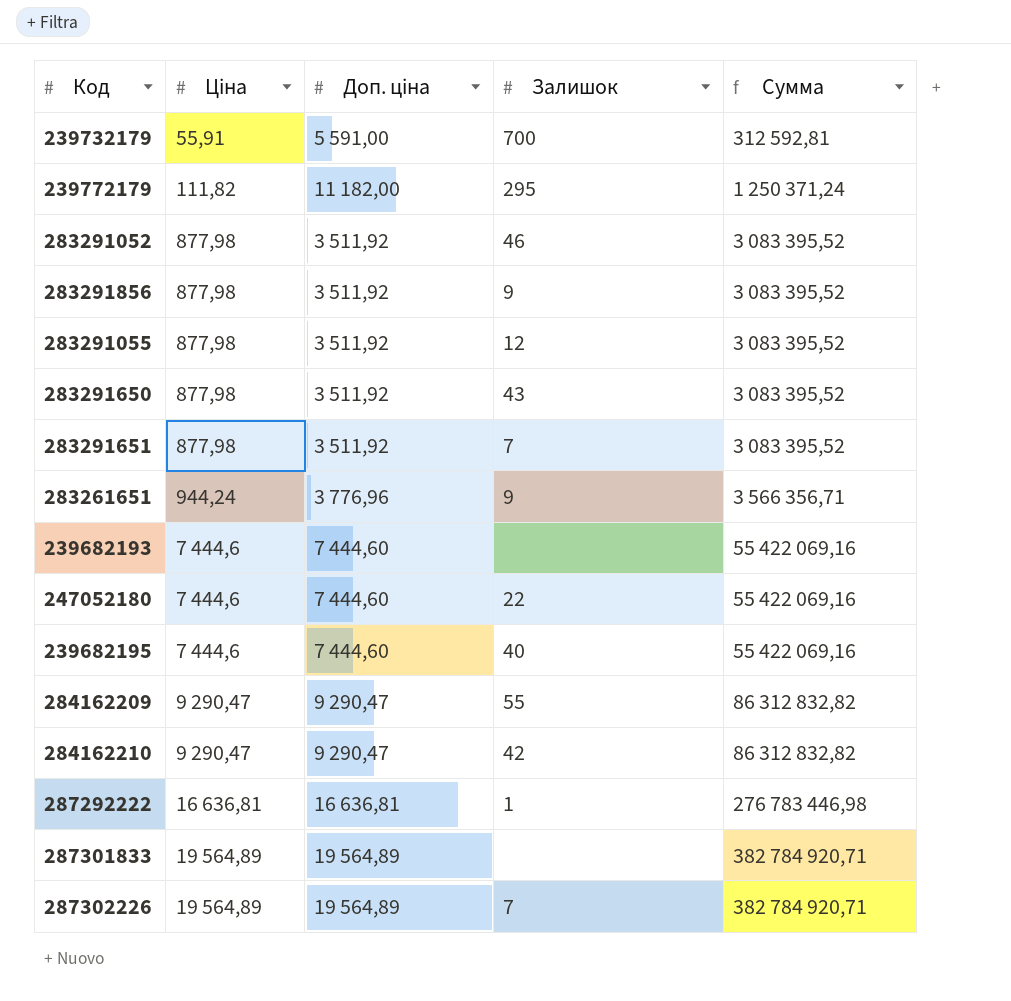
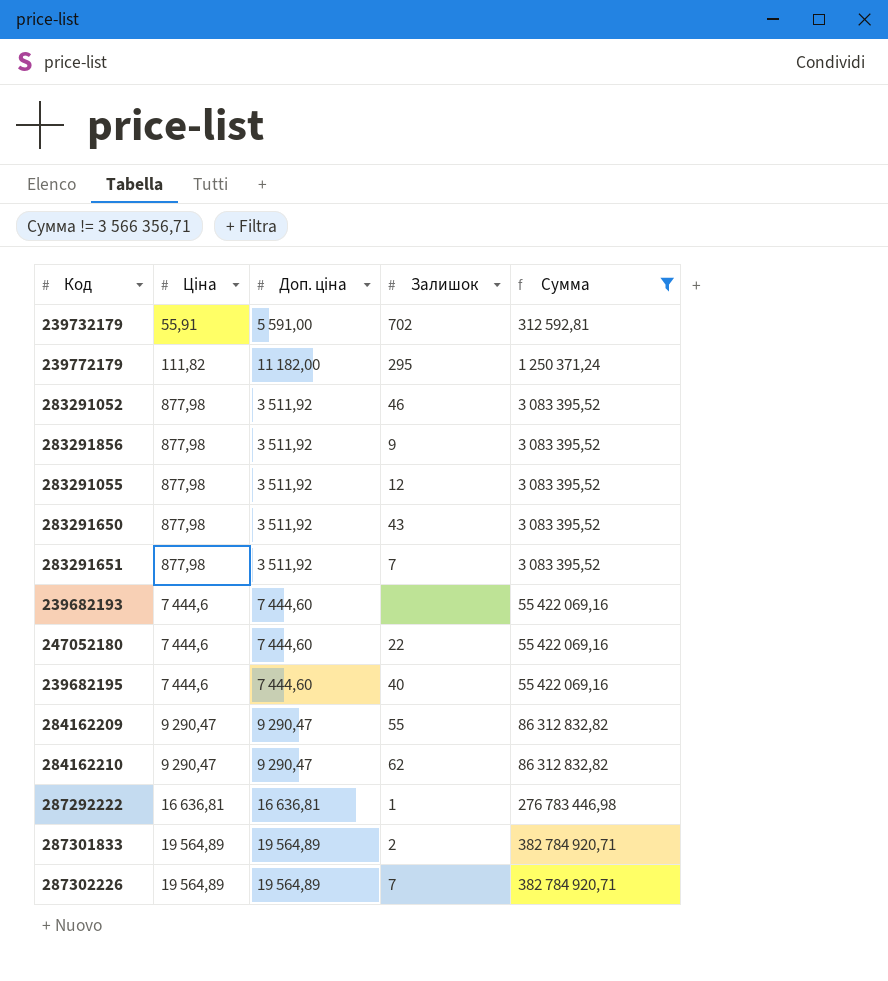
filter: none -> Сумма != 3 566 356,71
239732179 | Залишок: 700 -> 702
284162210 | Залишок: 42 -> 62
287301833 | Залишок: none -> 2

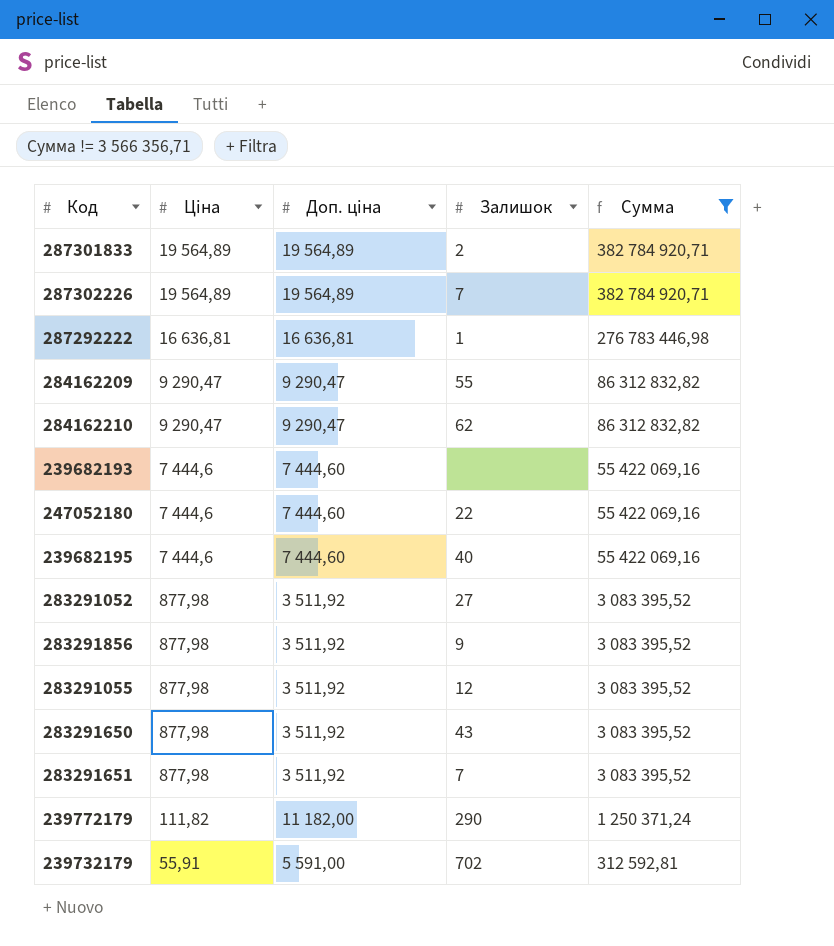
row order: Ціна ascending -> Ціна descending
283291052 | Залишок: 46 -> 27
239772179 | Залишок: 295 -> 290

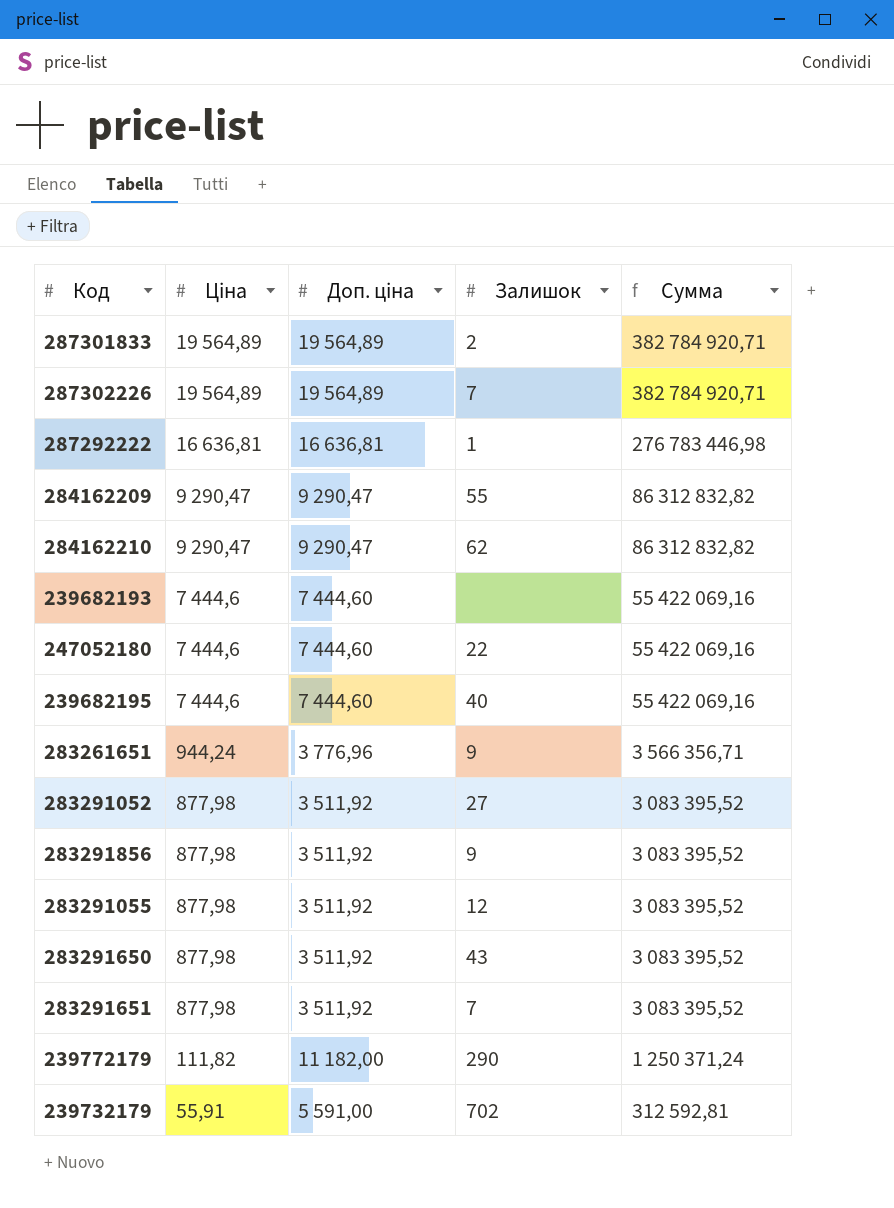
filter: Сумма != 3 566 356,71 -> none

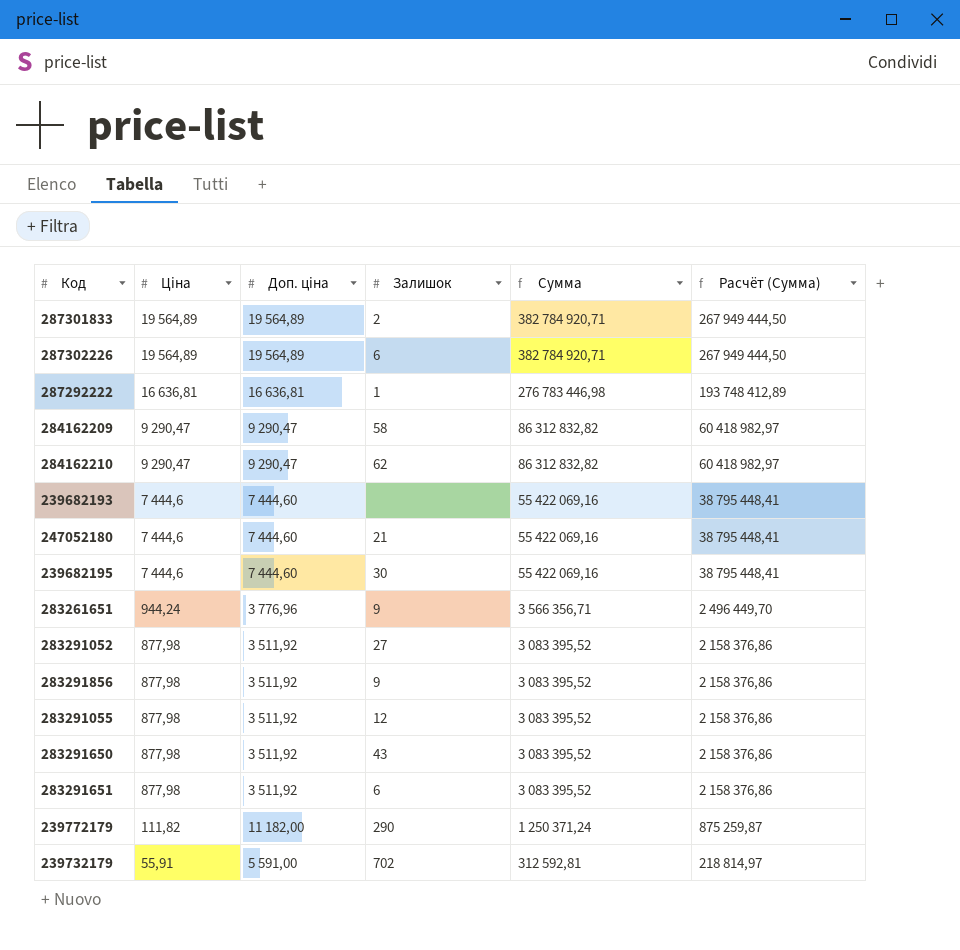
column Расчёт (Сумма) | formula: none -> [Сумма] * 0,7
287302226 | Залишок: 7 -> 6
284162209 | Залишок: 55 -> 58
247052180 | Залишок: 22 -> 21
239682195 | Залишок: 40 -> 30
283291651 | Залишок: 7 -> 6

